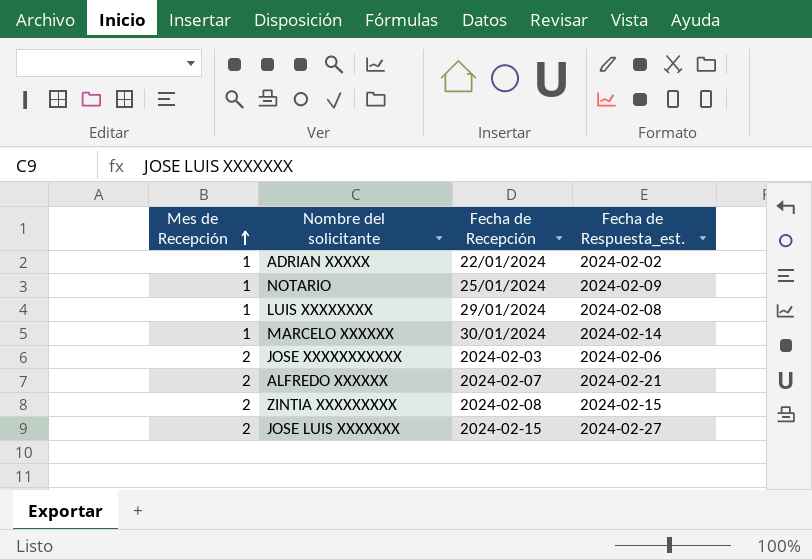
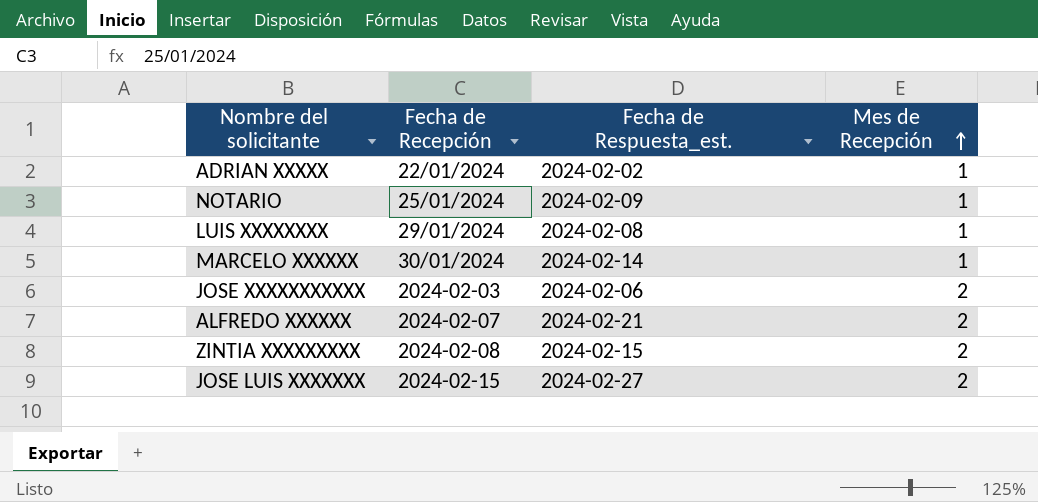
column Mes de Recepción | position: 1 -> 4

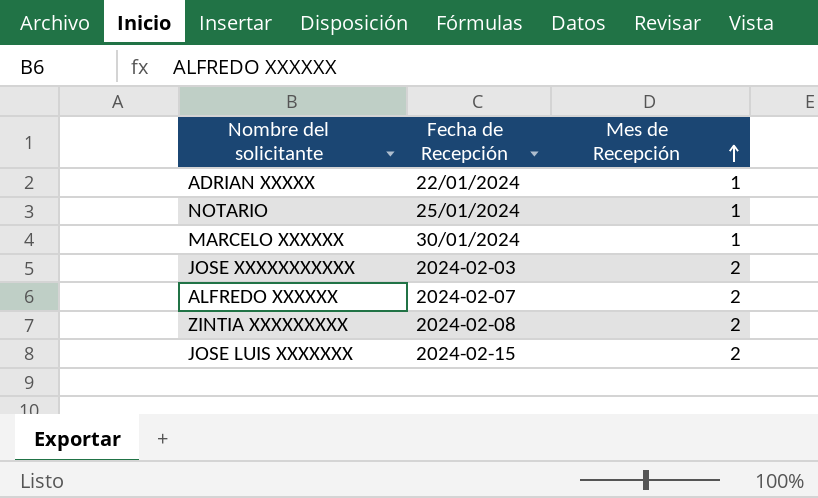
column Fecha de Respuesta_est. | position: 3 -> none
row LUIS XXXXXXXX: 29/01/2024 | 2024-02-08 | 1 -> none

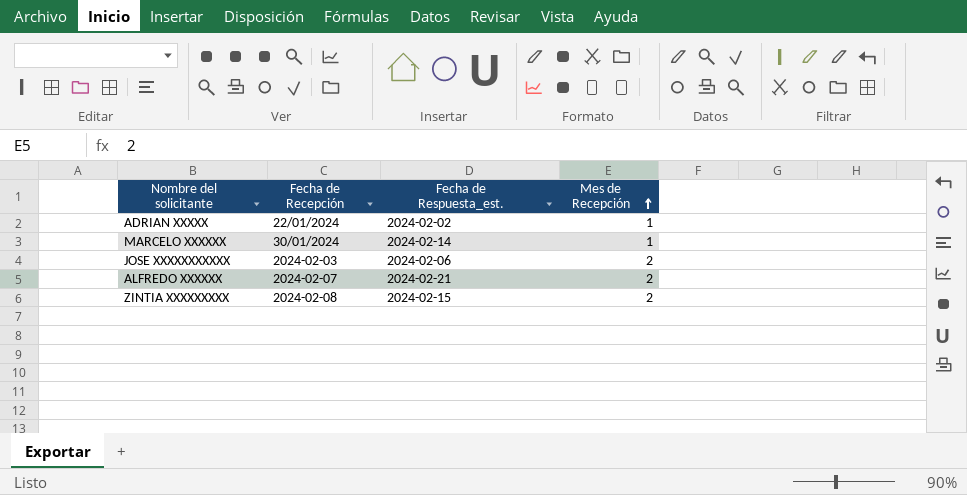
column Fecha de Respuesta_est. | position: none -> 3
row NOTARIO: 25/01/2024 | 1 -> none
row JOSE LUIS XXXXXXX: 2024-02-15 | 2 -> none

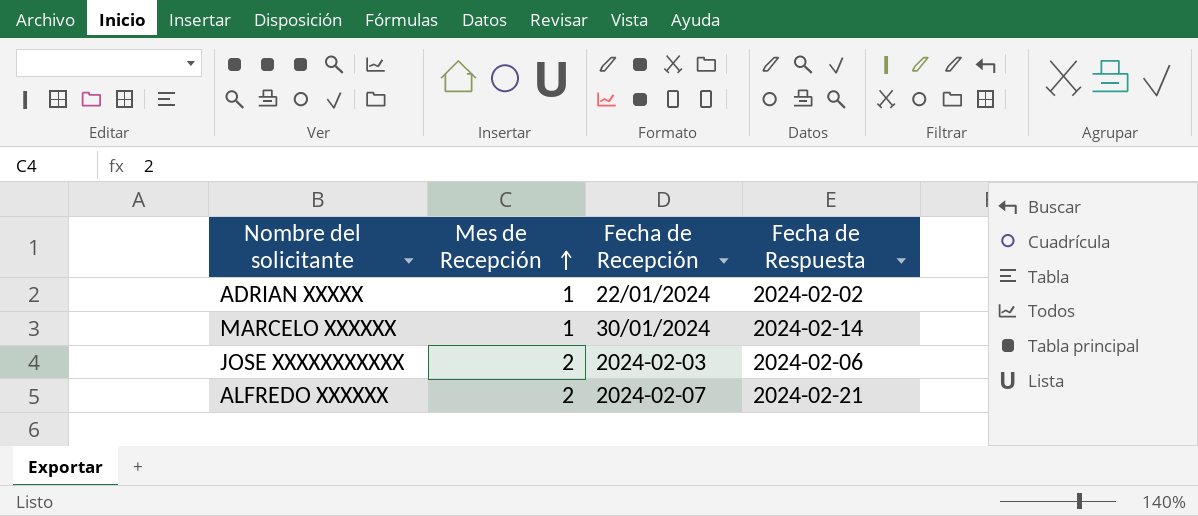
column Mes de Recepción | position: 4 -> 2
column name: Fecha de Respuesta_est. -> Fecha de Respuesta
row ZINTIA XXXXXXXXX: 2024-02-08 | 2024-02-15 | 2 -> none

